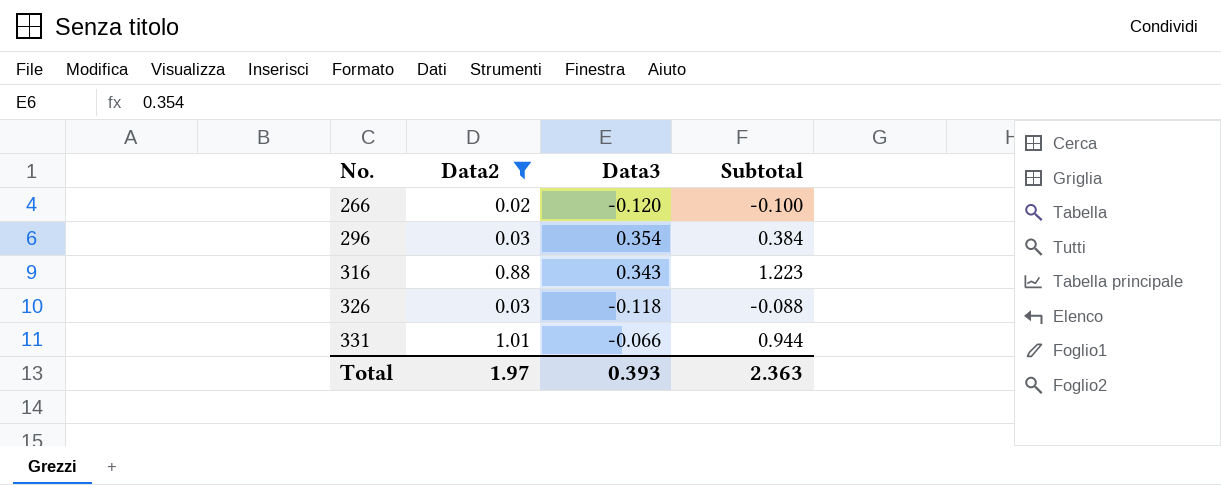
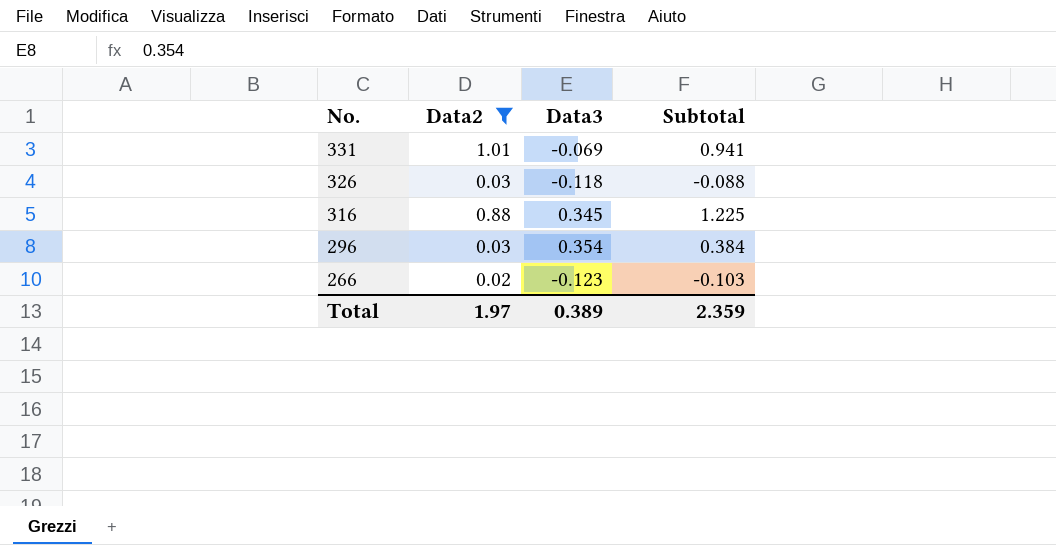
row order: No. ascending -> No. descending
331 | Data3: -0.066 -> -0.069
331 | Subtotal: 0.944 -> 0.941
316 | Data3: 0.343 -> 0.345
316 | Subtotal: 1.223 -> 1.225
266 | Data3: -0.120 -> -0.123
266 | Subtotal: -0.100 -> -0.103
Total | Data3: 0.393 -> 0.389
Total | Subtotal: 2.363 -> 2.359

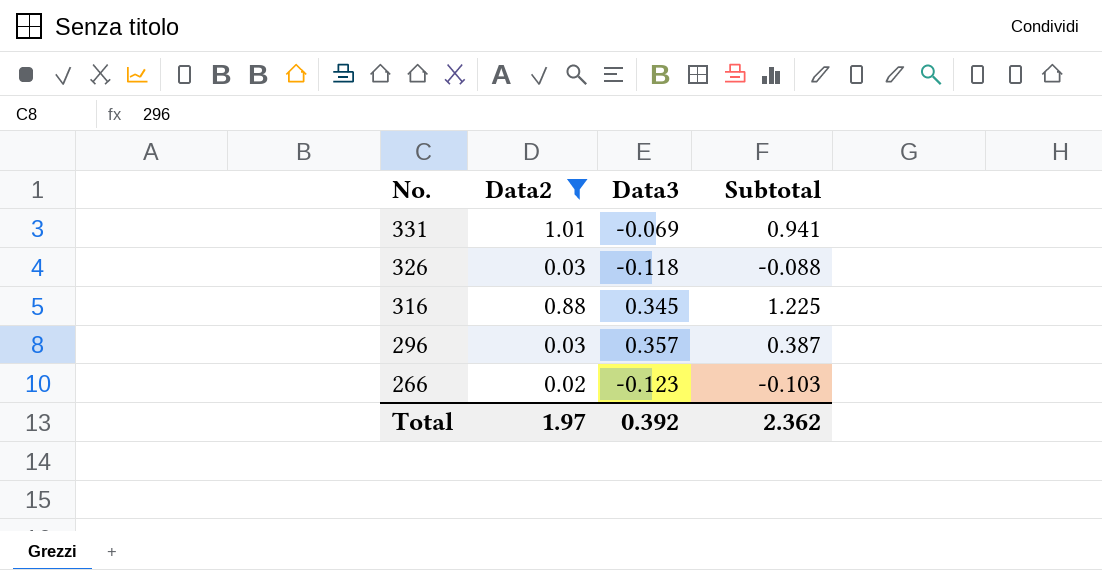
296 | Data3: 0.354 -> 0.357
296 | Subtotal: 0.384 -> 0.387
Total | Data3: 0.389 -> 0.392
Total | Subtotal: 2.359 -> 2.362

